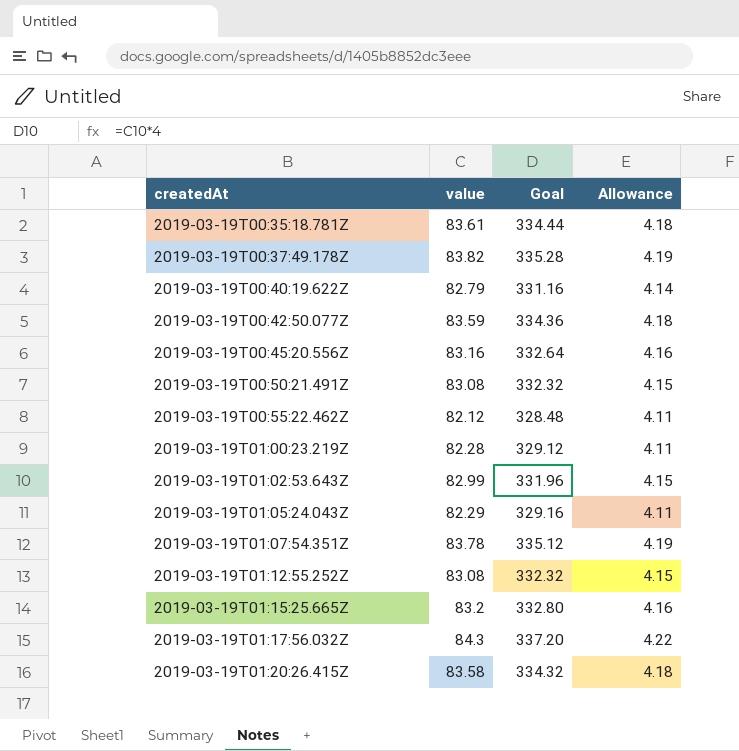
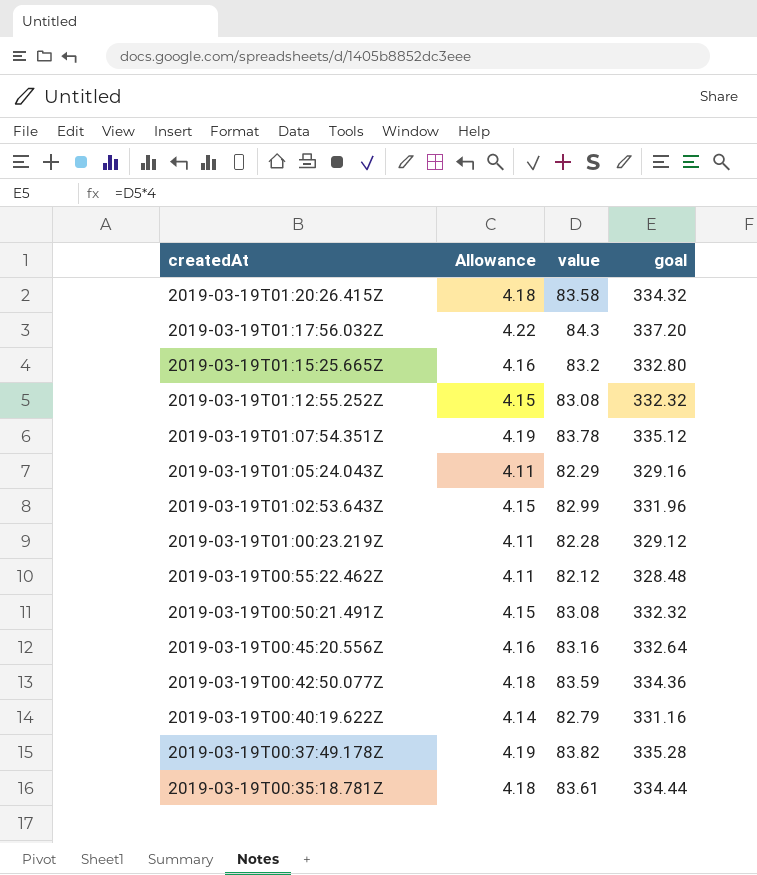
row order: createdAt ascending -> createdAt descending
column Allowance | position: 4 -> 2
column name: Goal -> goal

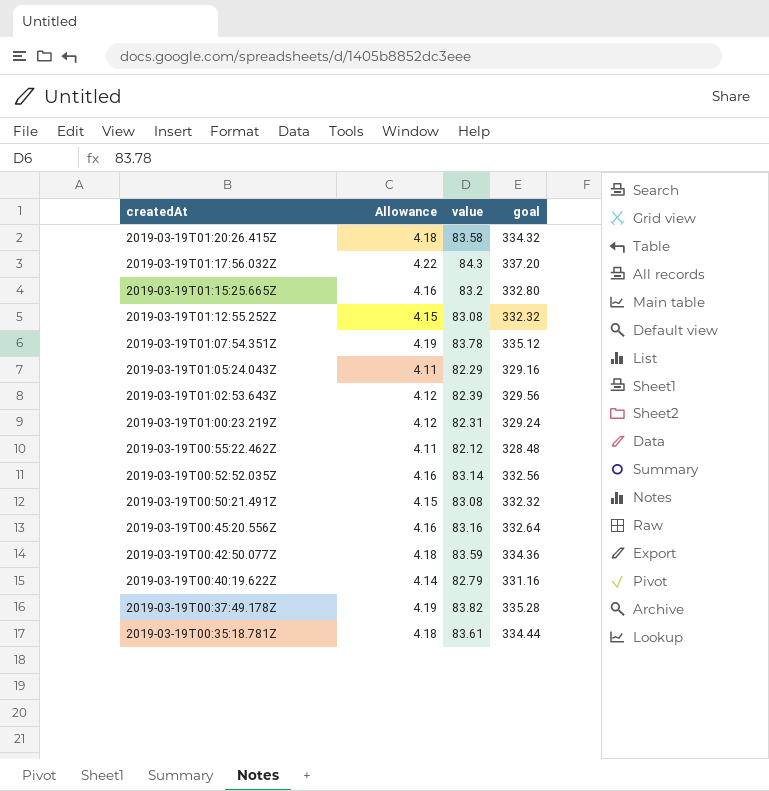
2019-03-19T01:02:53.643Z | Allowance: 4.15 -> 4.12
2019-03-19T01:02:53.643Z | value: 82.99 -> 82.39
2019-03-19T01:02:53.643Z | goal: 331.96 -> 329.56
2019-03-19T01:00:23.219Z | Allowance: 4.11 -> 4.12
2019-03-19T01:00:23.219Z | value: 82.28 -> 82.31
2019-03-19T01:00:23.219Z | goal: 329.12 -> 329.24
row 2019-03-19T00:52:52.035Z: none -> 4.16 | 83.14 | 332.56

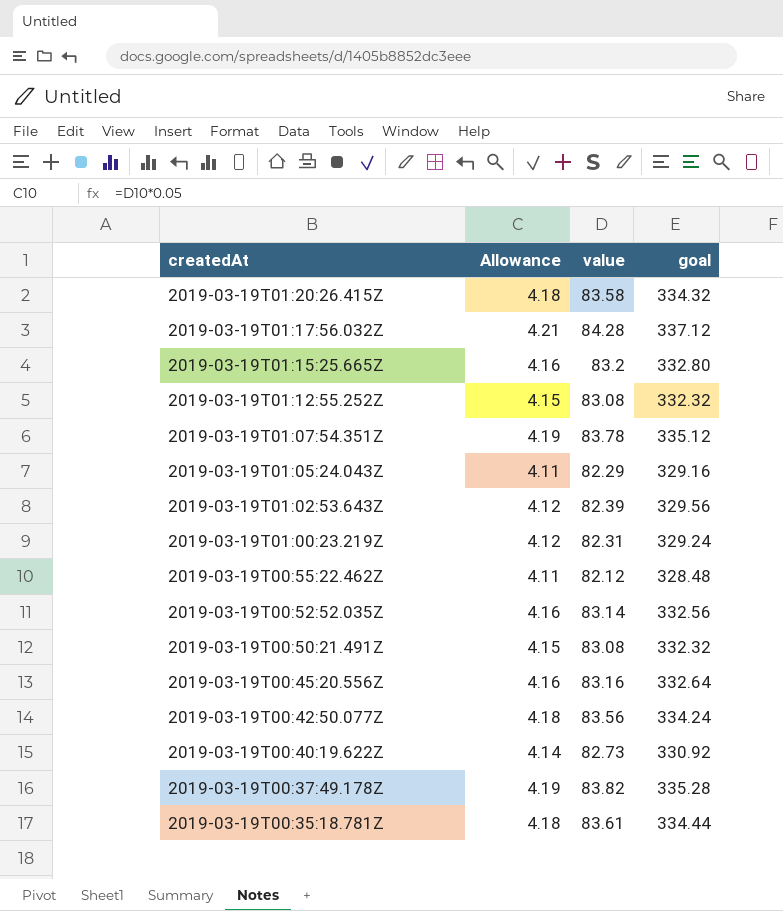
2019-03-19T01:17:56.032Z | Allowance: 4.22 -> 4.21
2019-03-19T01:17:56.032Z | value: 84.3 -> 84.28
2019-03-19T01:17:56.032Z | goal: 337.20 -> 337.12
2019-03-19T00:42:50.077Z | value: 83.59 -> 83.56
2019-03-19T00:42:50.077Z | goal: 334.36 -> 334.24
2019-03-19T00:40:19.622Z | value: 82.79 -> 82.73
2019-03-19T00:40:19.622Z | goal: 331.16 -> 330.92

